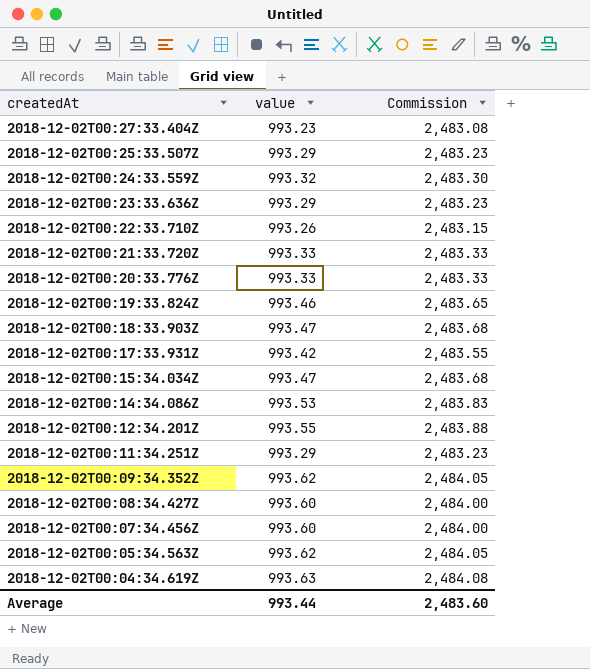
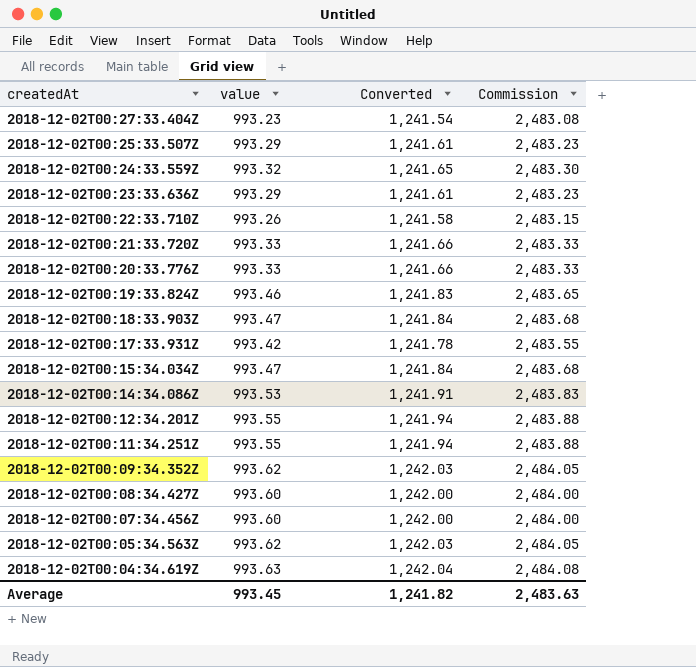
column Converted | formula: none -> [value] * 1.25
2018-12-02T00:11:34.251Z | value: 993.29 -> 993.55
2018-12-02T00:11:34.251Z | Commission: 2,483.23 -> 2,483.88
Average | value: 993.44 -> 993.45
Average | Commission: 2,483.60 -> 2,483.63

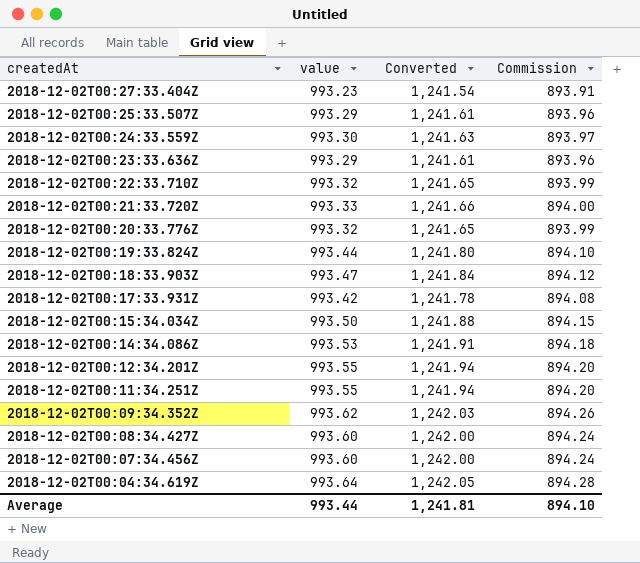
column Commission | formula: [value] * 2.5 -> [value] * 0.9
row 2018-12-02T00:05:34.563Z: 993.62 | 1,242.03 | 2,484.05 -> none
2018-12-02T00:24:33.559Z | value: 993.32 -> 993.30
2018-12-02T00:24:33.559Z | Converted: 1,241.65 -> 1,241.63
2018-12-02T00:22:33.710Z | value: 993.26 -> 993.32
2018-12-02T00:22:33.710Z | Converted: 1,241.58 -> 1,241.65
2018-12-02T00:20:33.776Z | value: 993.33 -> 993.32
2018-12-02T00:20:33.776Z | Converted: 1,241.66 -> 1,241.65
2018-12-02T00:19:33.824Z | value: 993.46 -> 993.44
2018-12-02T00:19:33.824Z | Converted: 1,241.83 -> 1,241.80
2018-12-02T00:15:34.034Z | value: 993.47 -> 993.50
2018-12-02T00:15:34.034Z | Converted: 1,241.84 -> 1,241.88
2018-12-02T00:04:34.619Z | value: 993.63 -> 993.64
2018-12-02T00:04:34.619Z | Converted: 1,242.04 -> 1,242.05
Average | value: 993.45 -> 993.44
Average | Converted: 1,241.82 -> 1,241.81
Average | Commission: 2,483.63 -> 894.10

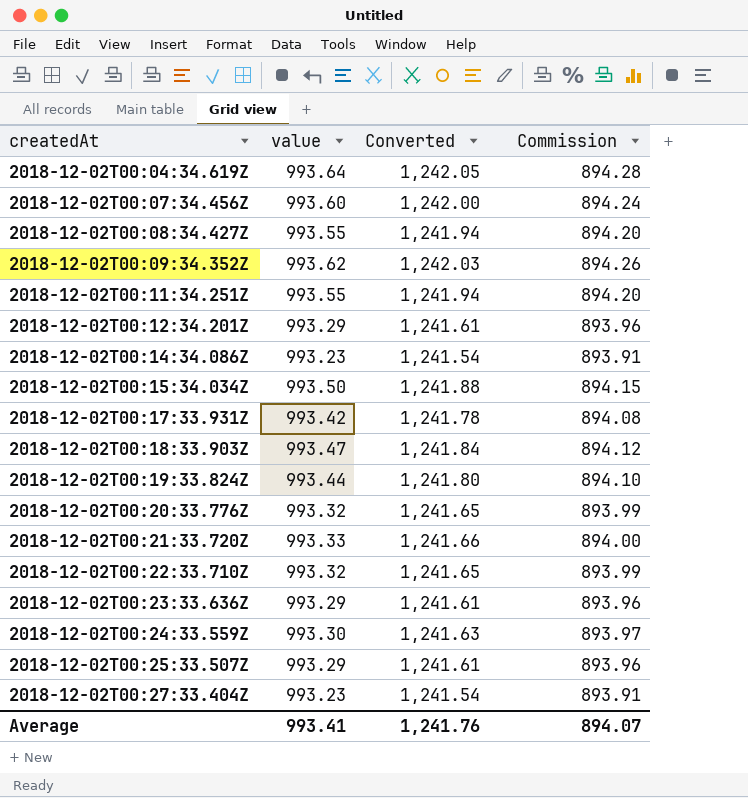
row order: createdAt descending -> createdAt ascending
2018-12-02T00:08:34.427Z | value: 993.60 -> 993.55
2018-12-02T00:08:34.427Z | Converted: 1,242.00 -> 1,241.94
2018-12-02T00:08:34.427Z | Commission: 894.24 -> 894.20
2018-12-02T00:12:34.201Z | value: 993.55 -> 993.29
2018-12-02T00:12:34.201Z | Converted: 1,241.94 -> 1,241.61
2018-12-02T00:12:34.201Z | Commission: 894.20 -> 893.96
2018-12-02T00:14:34.086Z | value: 993.53 -> 993.23
2018-12-02T00:14:34.086Z | Converted: 1,241.91 -> 1,241.54
2018-12-02T00:14:34.086Z | Commission: 894.18 -> 893.91
Average | value: 993.44 -> 993.41
Average | Converted: 1,241.81 -> 1,241.76
Average | Commission: 894.10 -> 894.07

